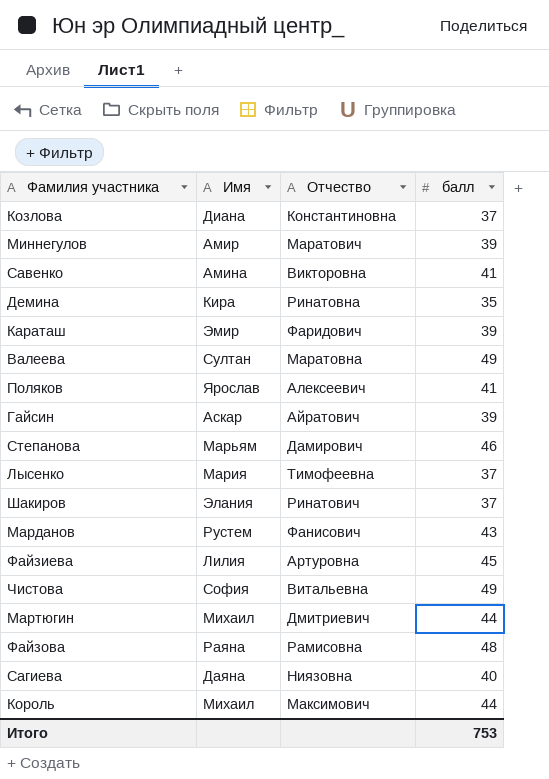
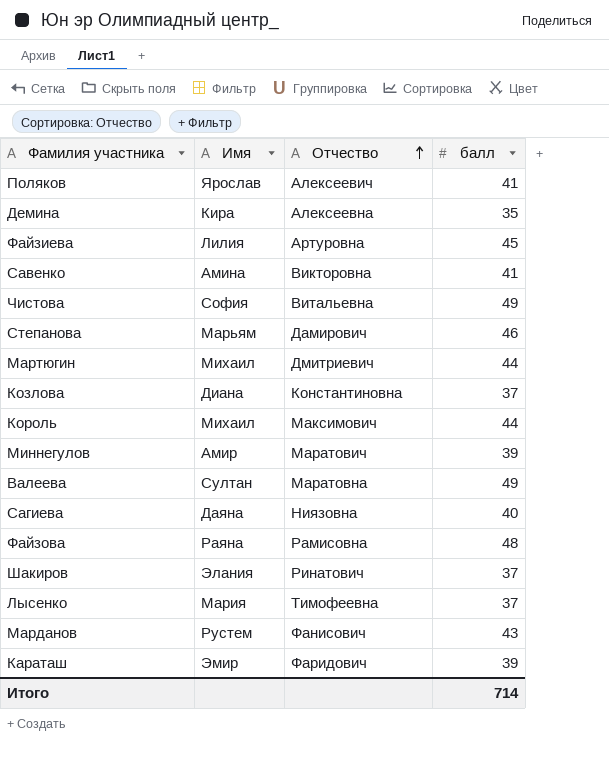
row order: none -> Отчество ascending
row Гайсин: Аскар | Айратович | 39 -> none
Демина | Отчество: Ринатовна -> Алексеевна
Итого | балл: 753 -> 714

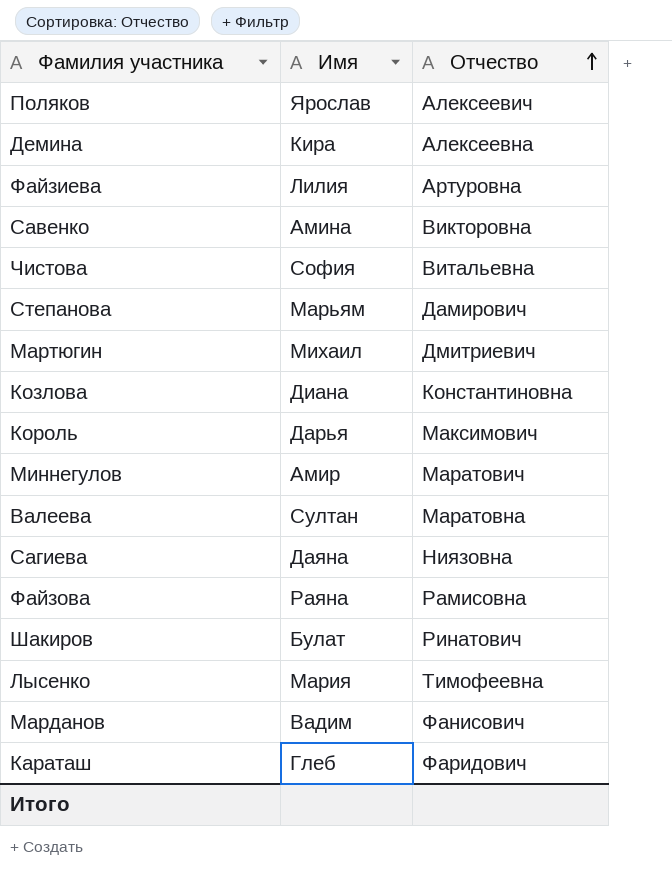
column балл | position: 4 -> none
Король | Имя: Михаил -> Дарья
Шакиров | Имя: Элания -> Булат
Марданов | Имя: Рустем -> Вадим
Караташ | Имя: Эмир -> Глеб

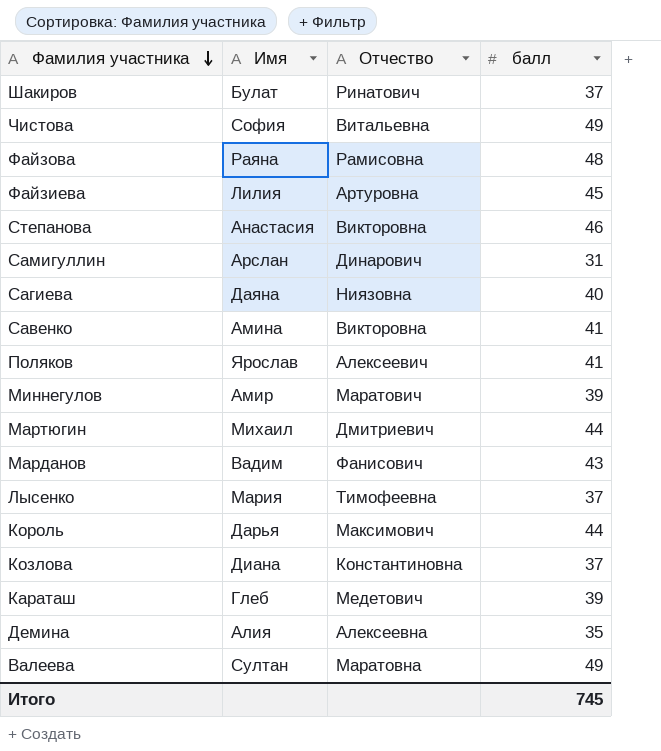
row order: Отчество ascending -> Фамилия участника descending
column балл | position: none -> 4
Степанова | Имя: Марьям -> Анастасия
Степанова | Отчество: Дамирович -> Викторовна
row Самигуллин: none -> Арслан | Динарович | 31
Караташ | Отчество: Фаридович -> Медетович
Демина | Имя: Кира -> Алия

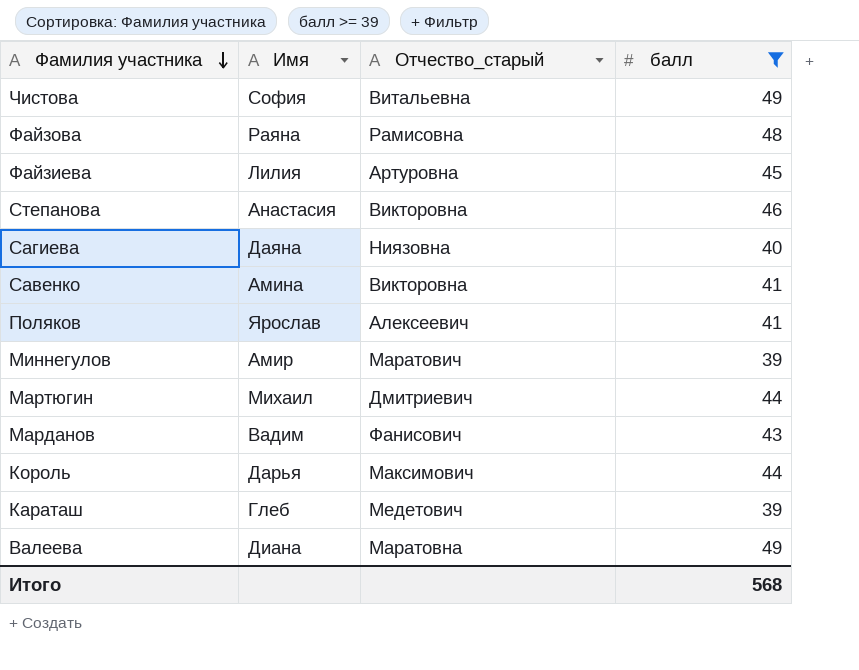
filter: none -> балл >= 39
column name: Отчество -> Отчество_старый
Валеева | Имя: Султан -> Диана
Итого | балл: 745 -> 568

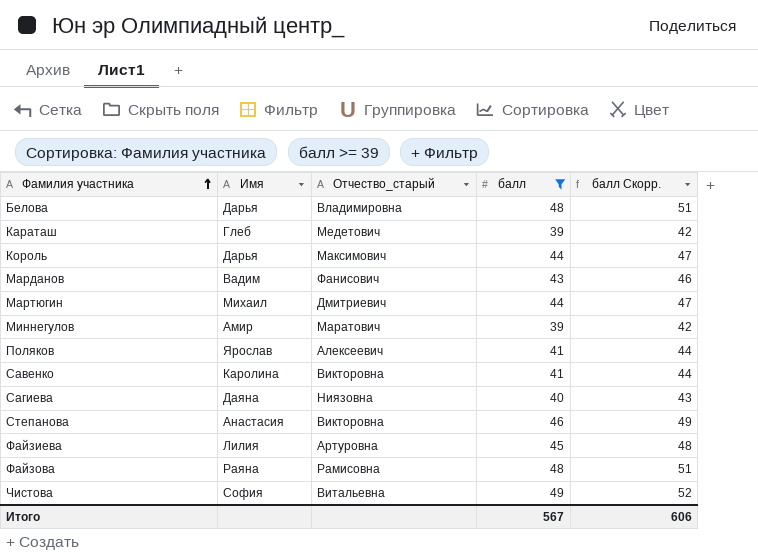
row order: Фамилия участника descending -> Фамилия участника ascending
column балл Скорр. | formula: none -> [балл] + 3
row Валеева: Диана | Маратовна | 49 -> none
row Белова: none -> Дарья | Владимировна | 48 | 51
Савенко | Имя: Амина -> Каролина
Итого | балл: 568 -> 567

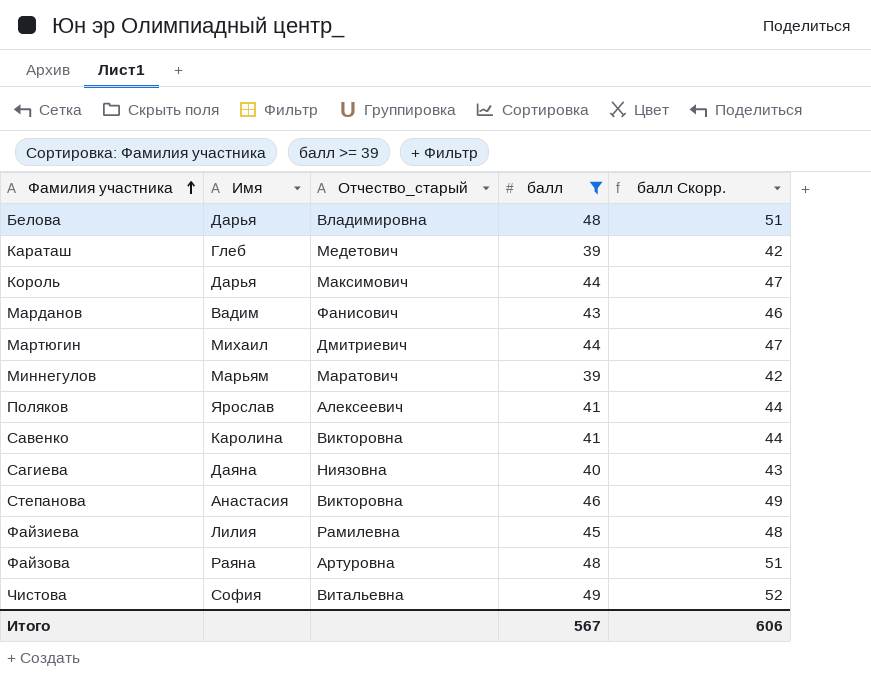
Миннегулов | Имя: Амир -> Марьям
Файзиева | Отчество_старый: Артуровна -> Рамилевна
Файзова | Отчество_старый: Рамисовна -> Артуровна

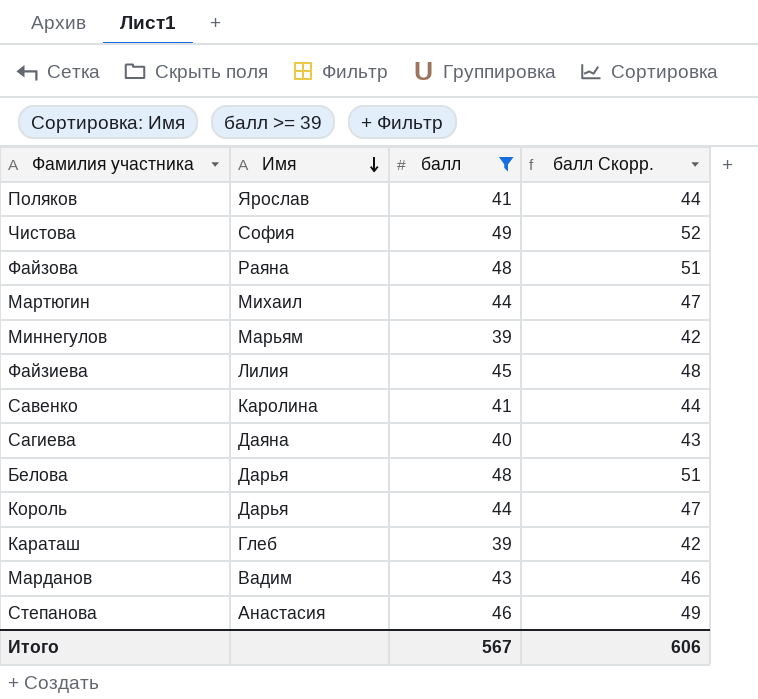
row order: Фамилия участника ascending -> Имя descending
column Отчество_старый | position: 3 -> none

